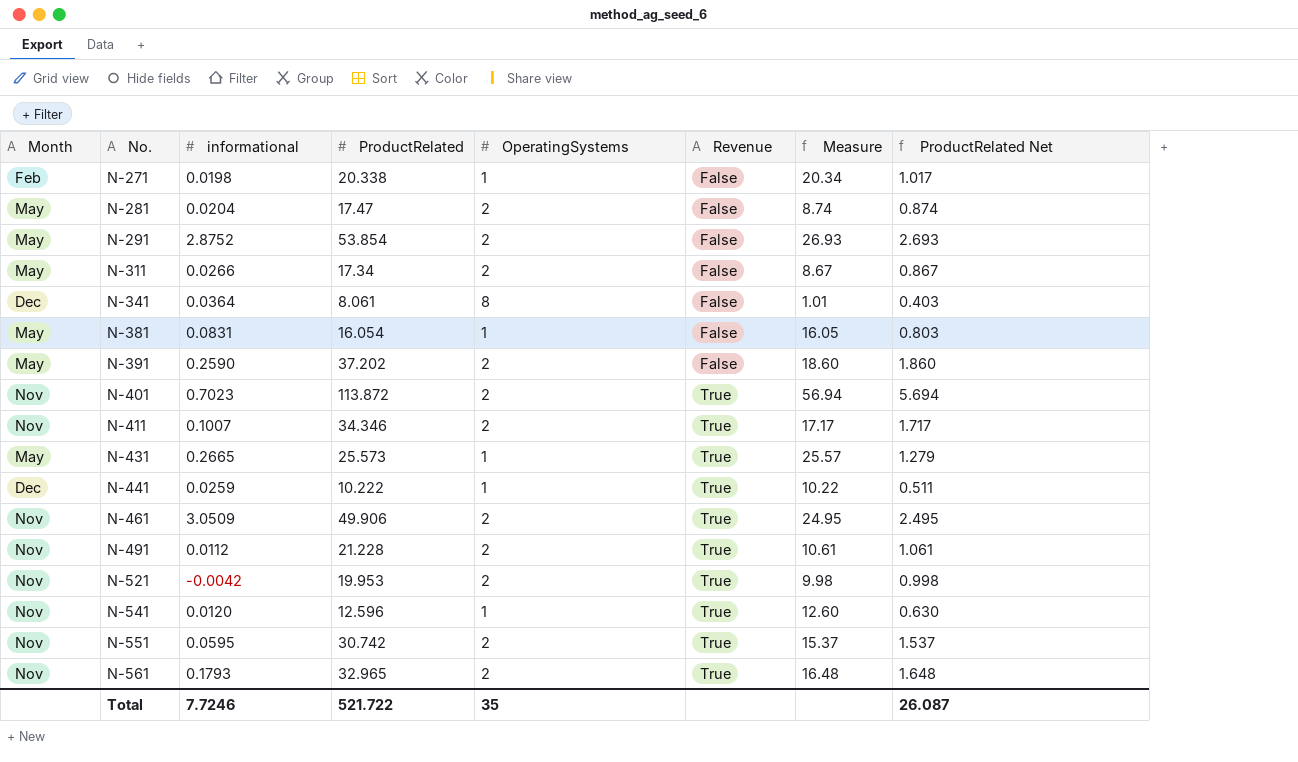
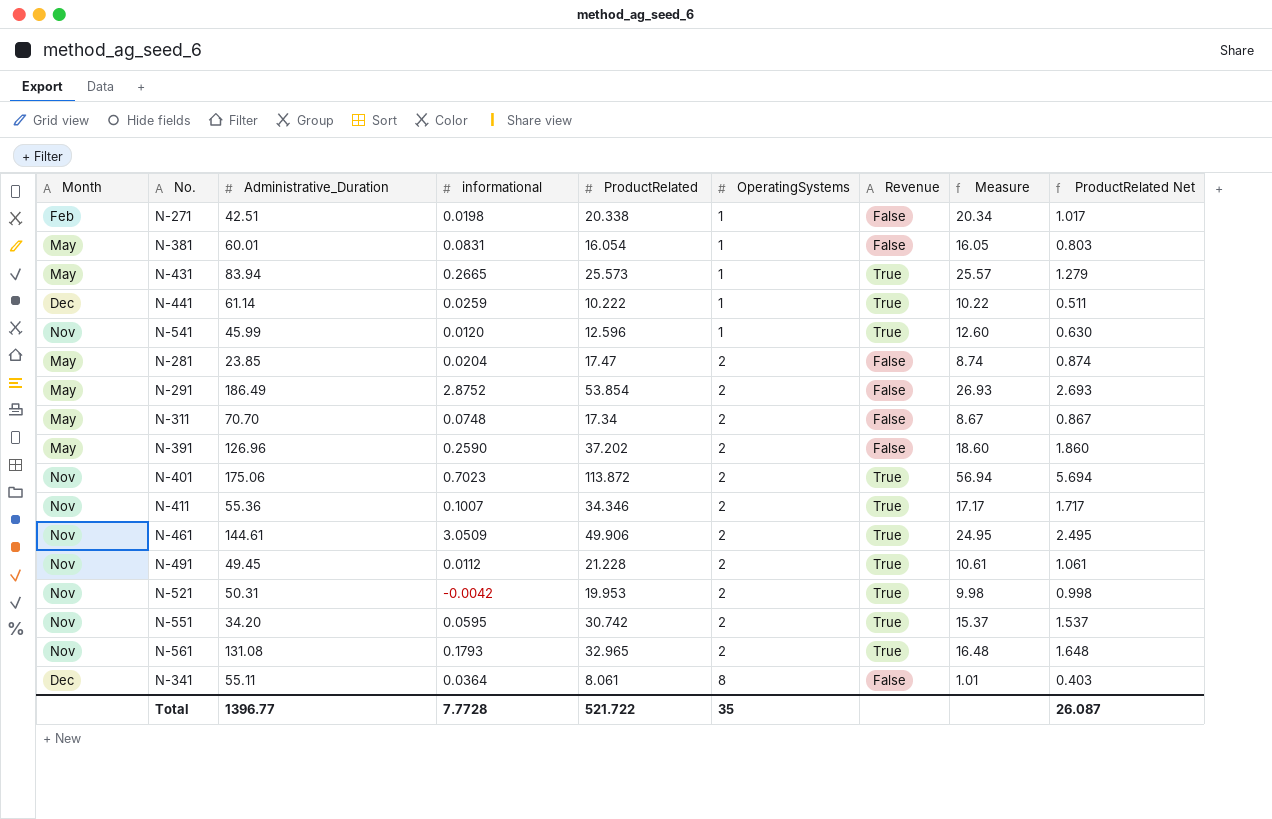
row order: No. ascending -> OperatingSystems ascending
column Administrative_Duration | position: none -> 3
N-311 | informational: 0.0266 -> 0.0748
Total | informational: 7.7246 -> 7.7728

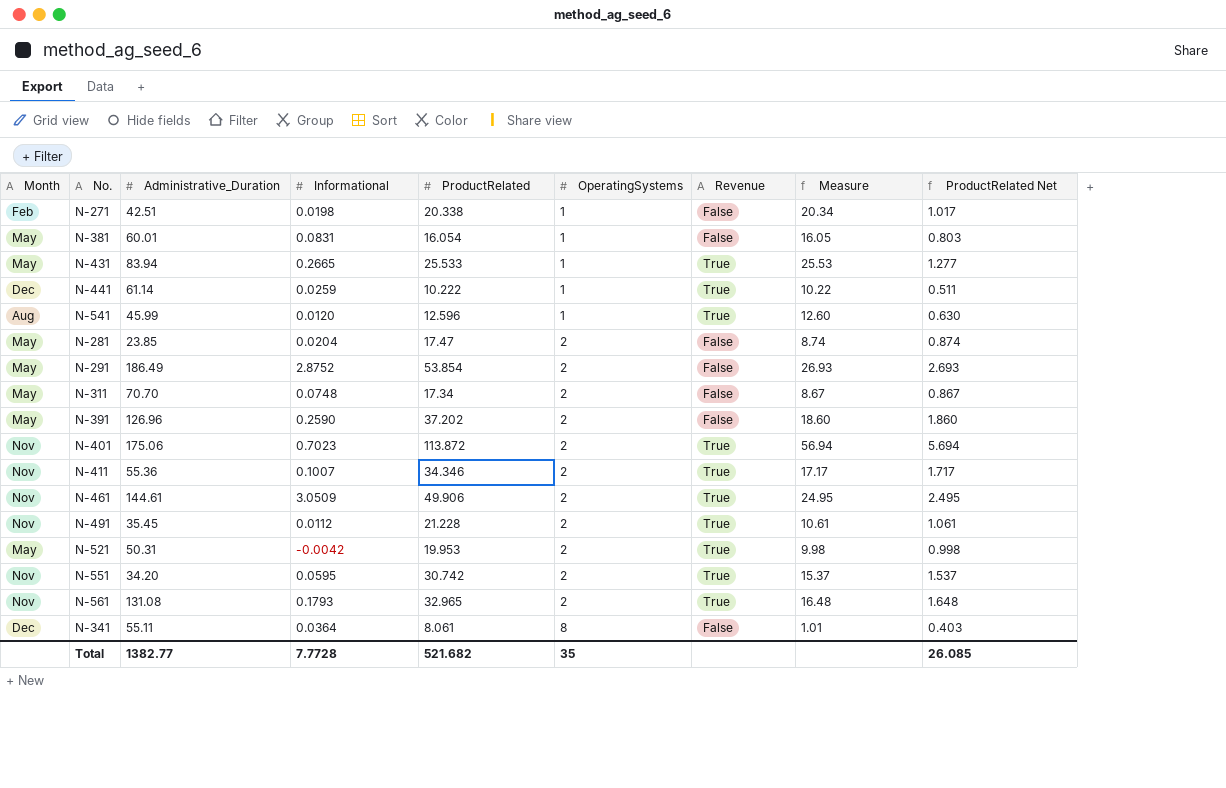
column name: informational -> Informational
N-431 | ProductRelated: 25.573 -> 25.533
N-431 | Measure: 25.57 -> 25.53
N-431 | ProductRelated Net: 1.279 -> 1.277
N-541 | Month: Nov -> Aug
N-491 | Administrative_Duration: 49.45 -> 35.45
N-521 | Month: Nov -> May
Total | Administrative_Duration: 1396.77 -> 1382.77
Total | ProductRelated: 521.722 -> 521.682
Total | ProductRelated Net: 26.087 -> 26.085

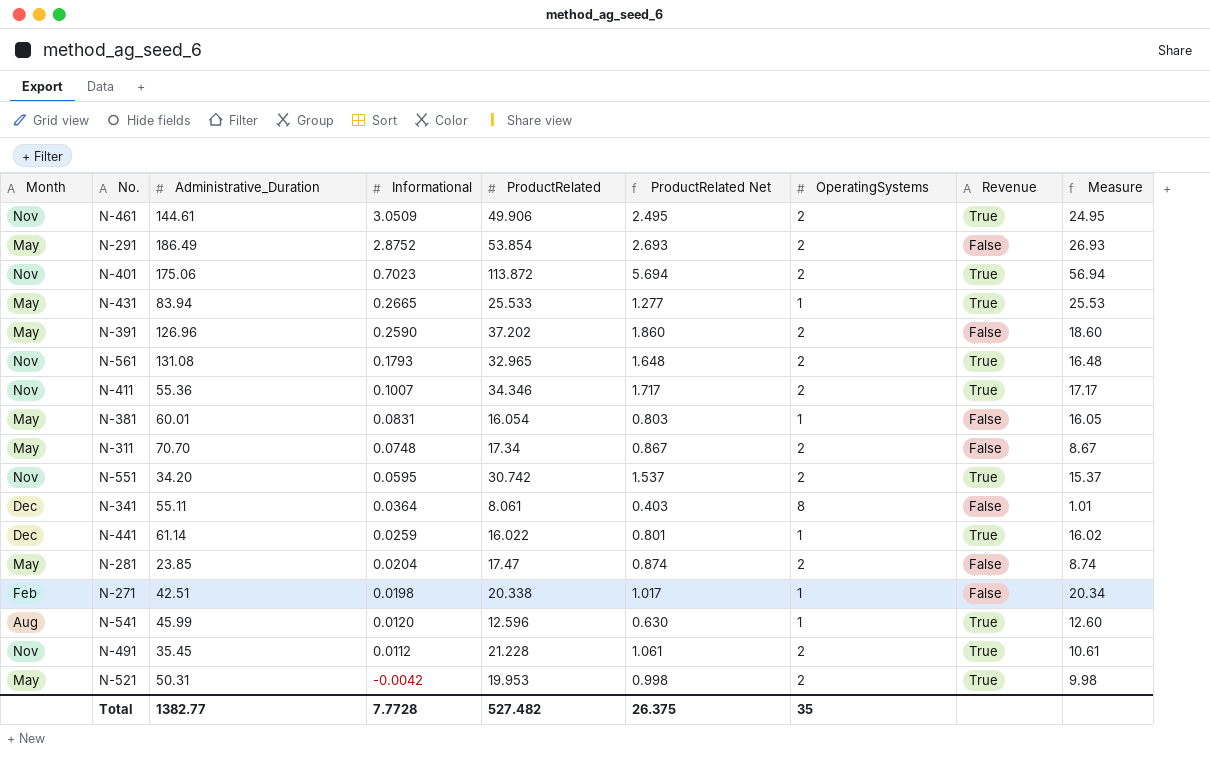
row order: OperatingSystems ascending -> Informational descending
column ProductRelated Net | position: 9 -> 6
N-441 | ProductRelated: 10.222 -> 16.022
N-441 | ProductRelated Net: 0.511 -> 0.801
N-441 | Measure: 10.22 -> 16.02
Total | ProductRelated: 521.682 -> 527.482
Total | ProductRelated Net: 26.085 -> 26.375

